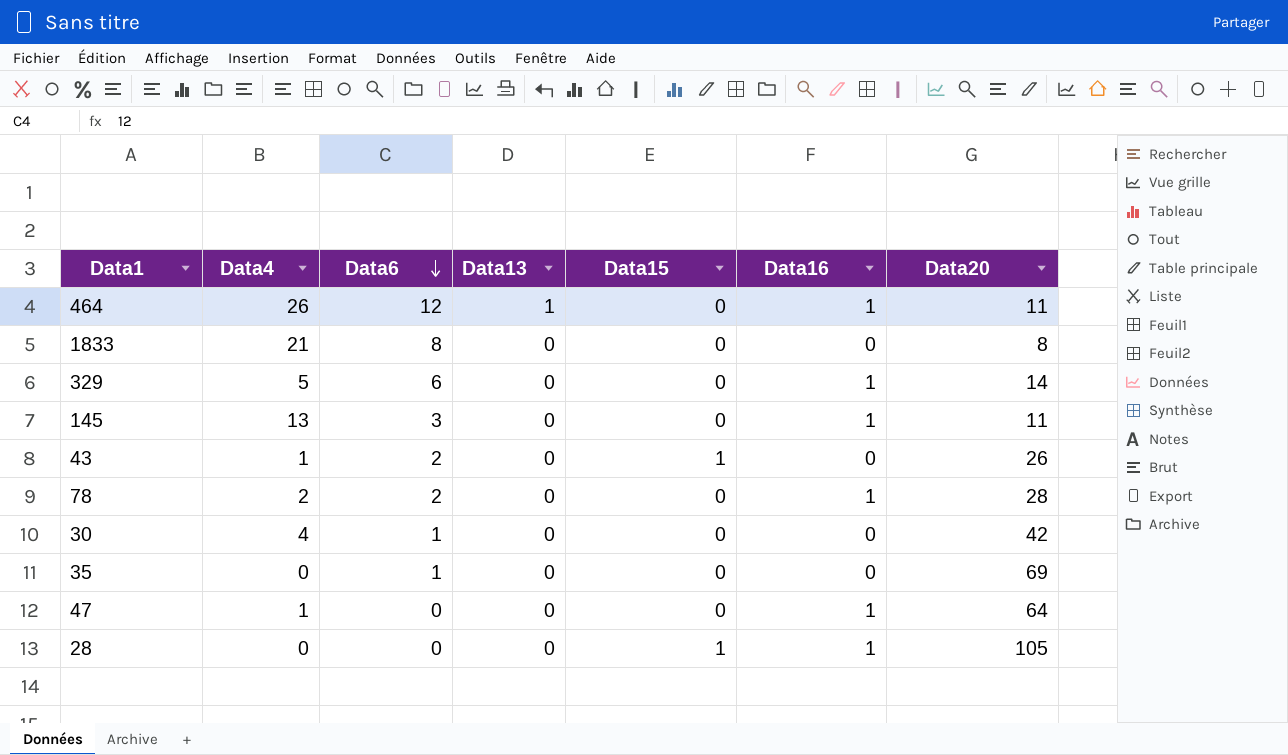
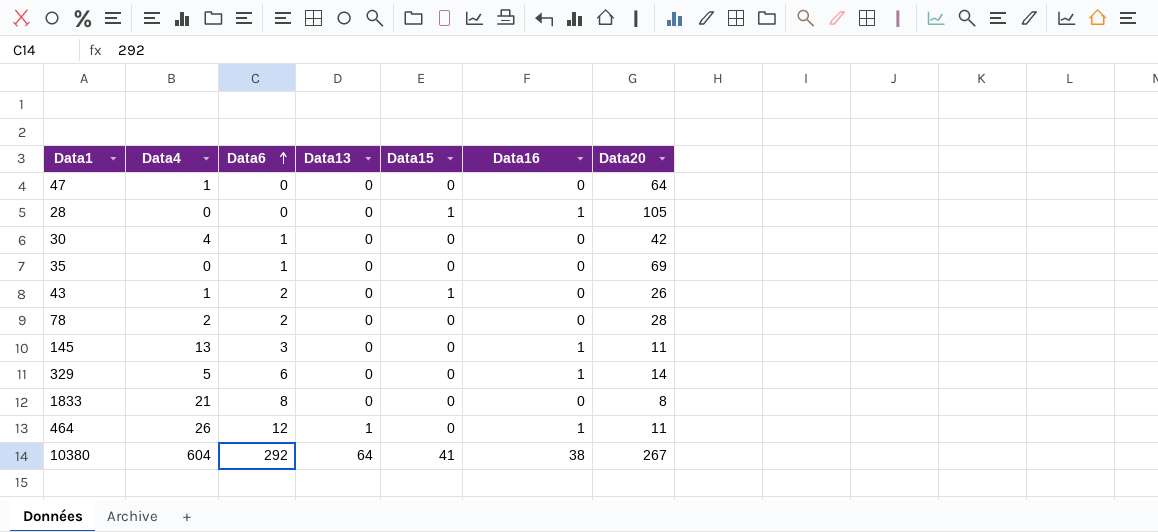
row order: Data6 descending -> Data6 ascending
47 | Data16: 1 -> 0
78 | Data16: 1 -> 0
row 10380: none -> 604 | 292 | 64 | 41 | 38 | 267

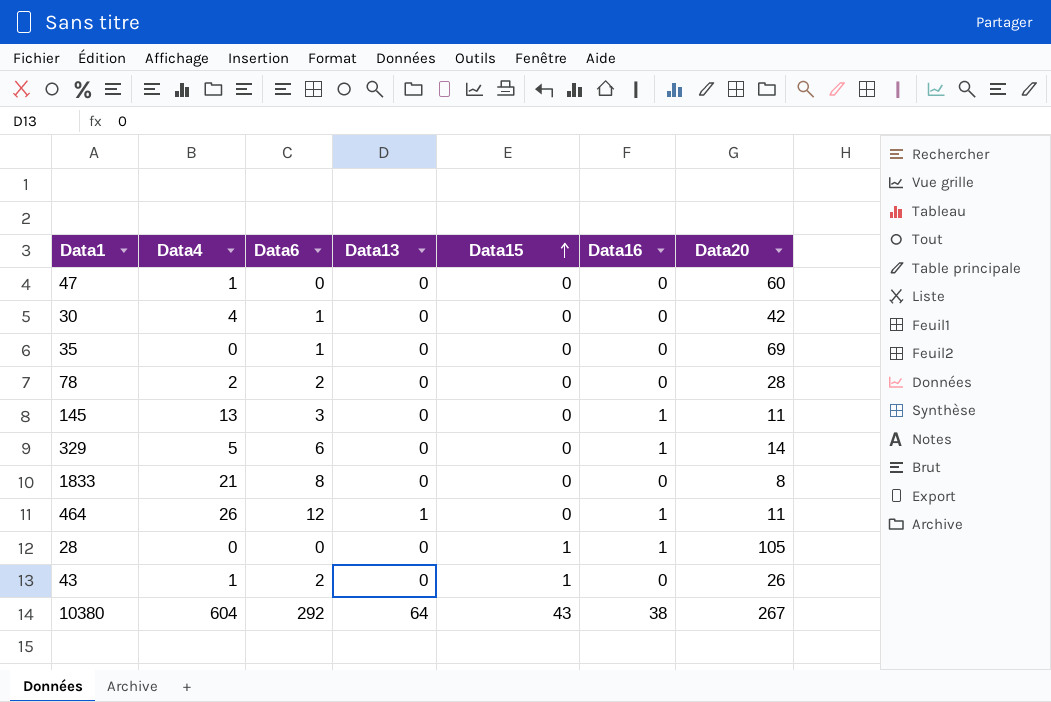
row order: Data6 ascending -> Data15 ascending
47 | Data20: 64 -> 60
10380 | Data15: 41 -> 43

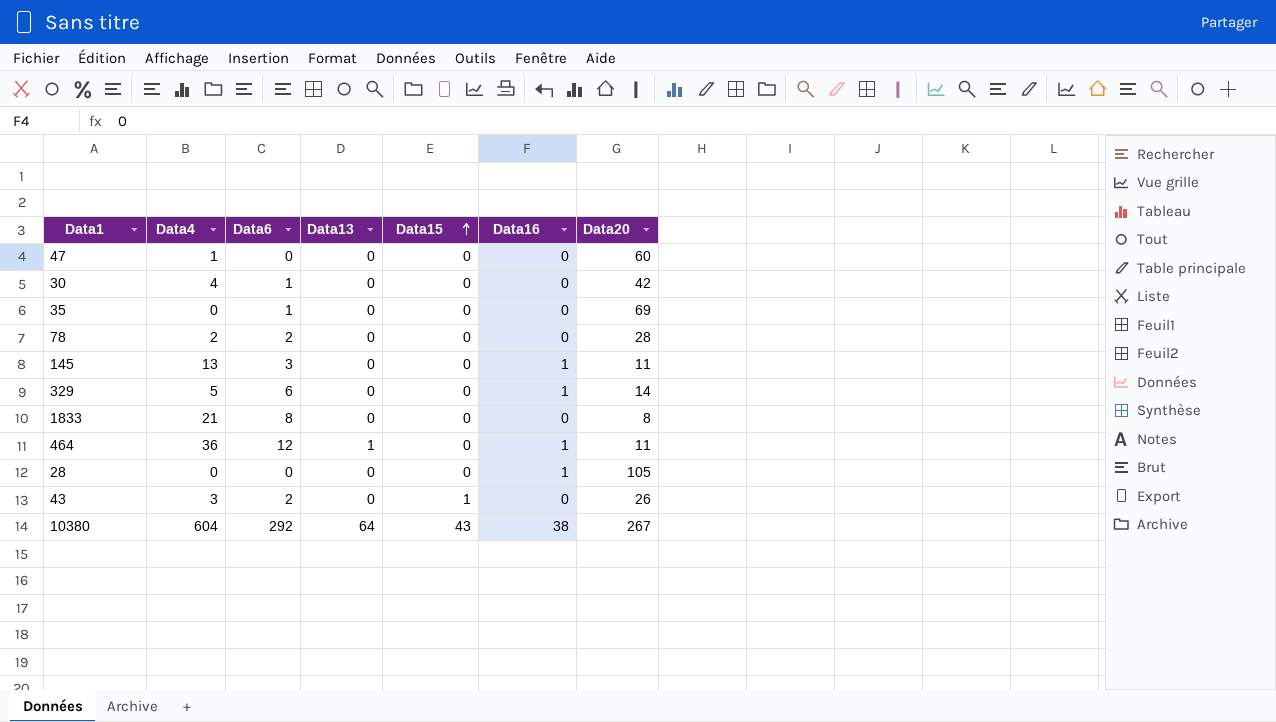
464 | Data4: 26 -> 36
28 | Data15: 1 -> 0
43 | Data4: 1 -> 3

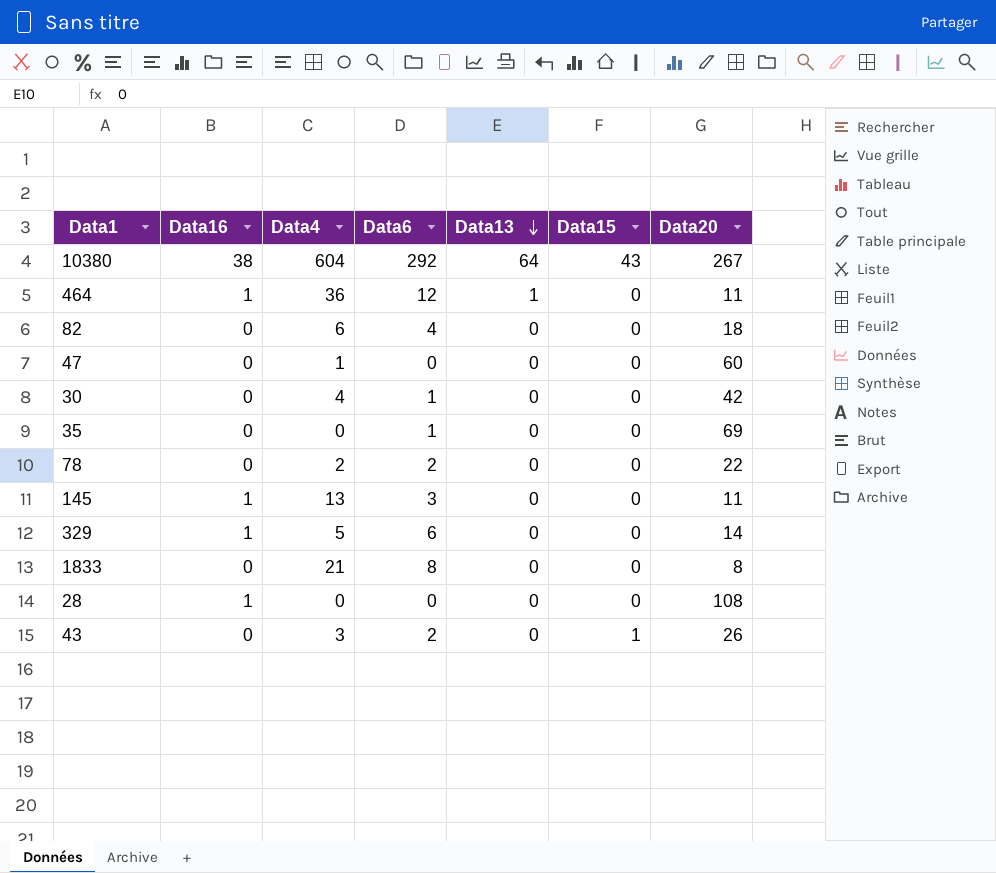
row order: Data15 ascending -> Data13 descending
column Data16 | position: 6 -> 2
row 82: none -> 0 | 6 | 4 | 0 | 0 | 18
78 | Data20: 28 -> 22
28 | Data20: 105 -> 108

